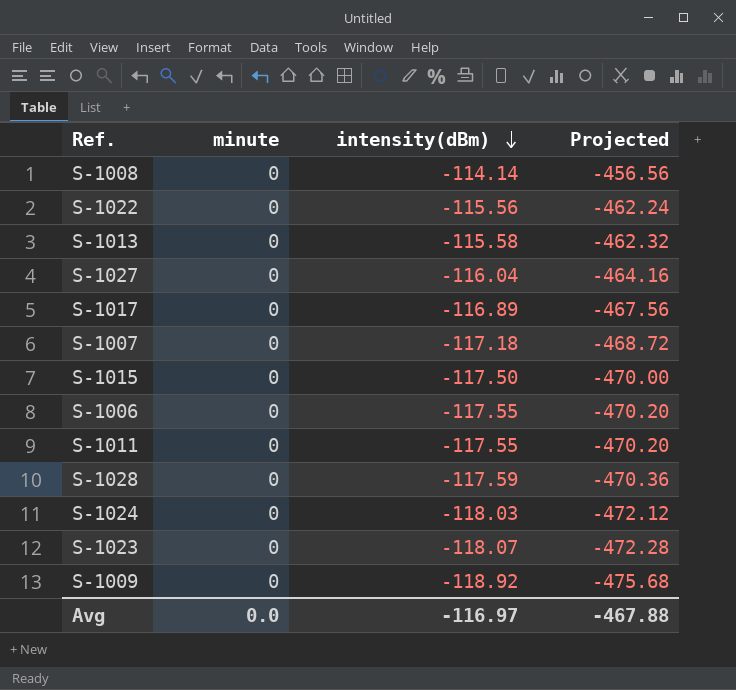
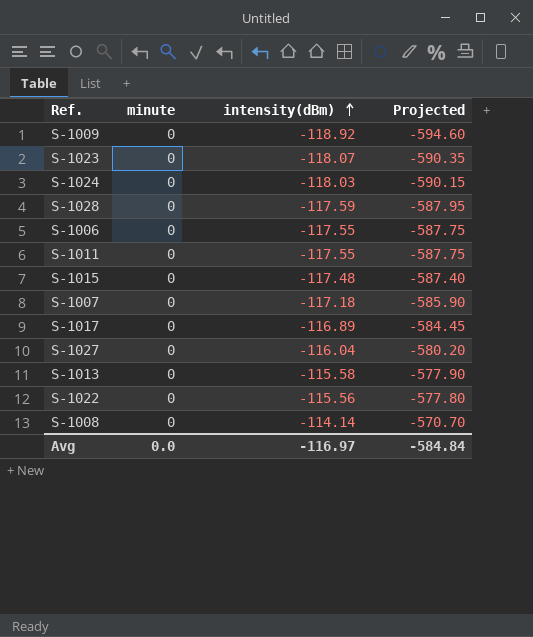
row order: intensity(dBm) descending -> intensity(dBm) ascending
column Projected | formula: [intensity(dBm)] * 4 -> [intensity(dBm)] * 5
S-1015 | intensity(dBm): -117.50 -> -117.48
Avg | Projected: -467.88 -> -584.84

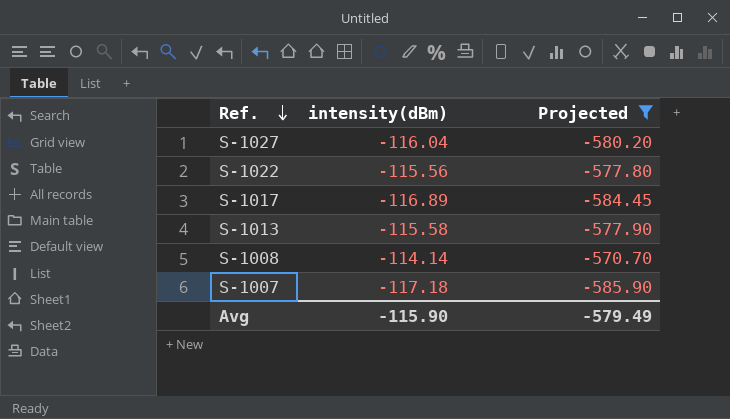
filter: none -> Projected >= -585.90
row order: intensity(dBm) ascending -> Ref. descending
column minute | position: 2 -> none
Avg | intensity(dBm): -116.97 -> -115.90
Avg | Projected: -584.84 -> -579.49

